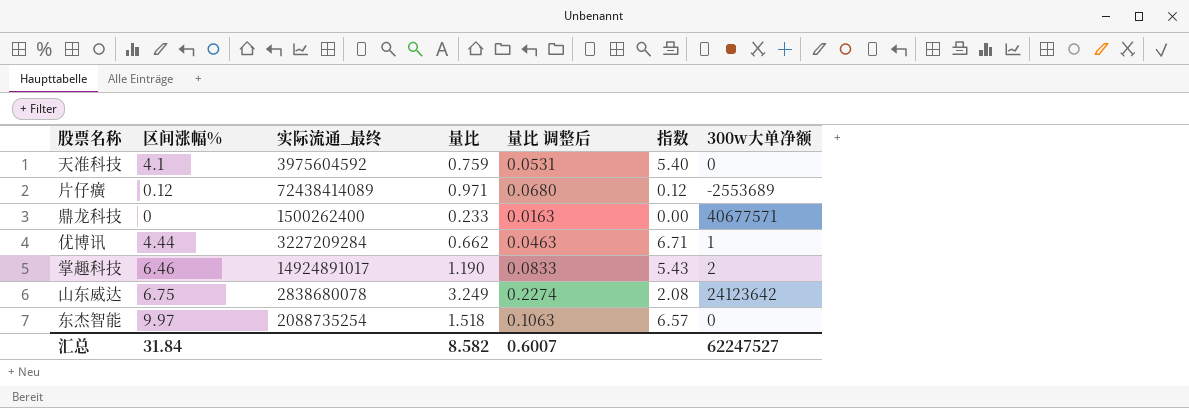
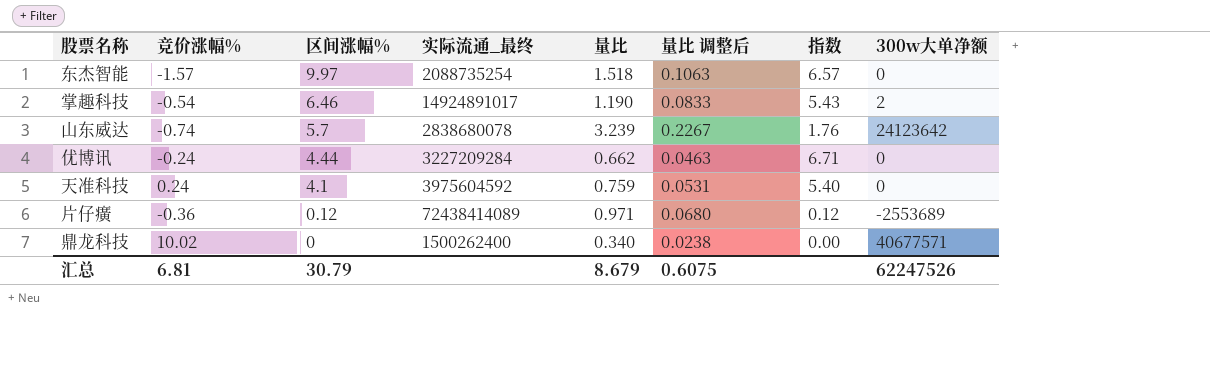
row order: none -> 区间涨幅% descending
column 竞价涨幅% | position: none -> 2
山东威达 | 区间涨幅%: 6.75 -> 5.7
山东威达 | 量比: 3.249 -> 3.239
山东威达 | 量比 调整后: 0.2274 -> 0.2267
山东威达 | 指数: 2.08 -> 1.76
优博讯 | 300w大单净额: 1 -> 0
鼎龙科技 | 量比: 0.233 -> 0.340
鼎龙科技 | 量比 调整后: 0.0163 -> 0.0238
汇总 | 区间涨幅%: 31.84 -> 30.79
汇总 | 量比: 8.582 -> 8.679
汇总 | 量比 调整后: 0.6007 -> 0.6075
汇总 | 300w大单净额: 62247527 -> 62247526

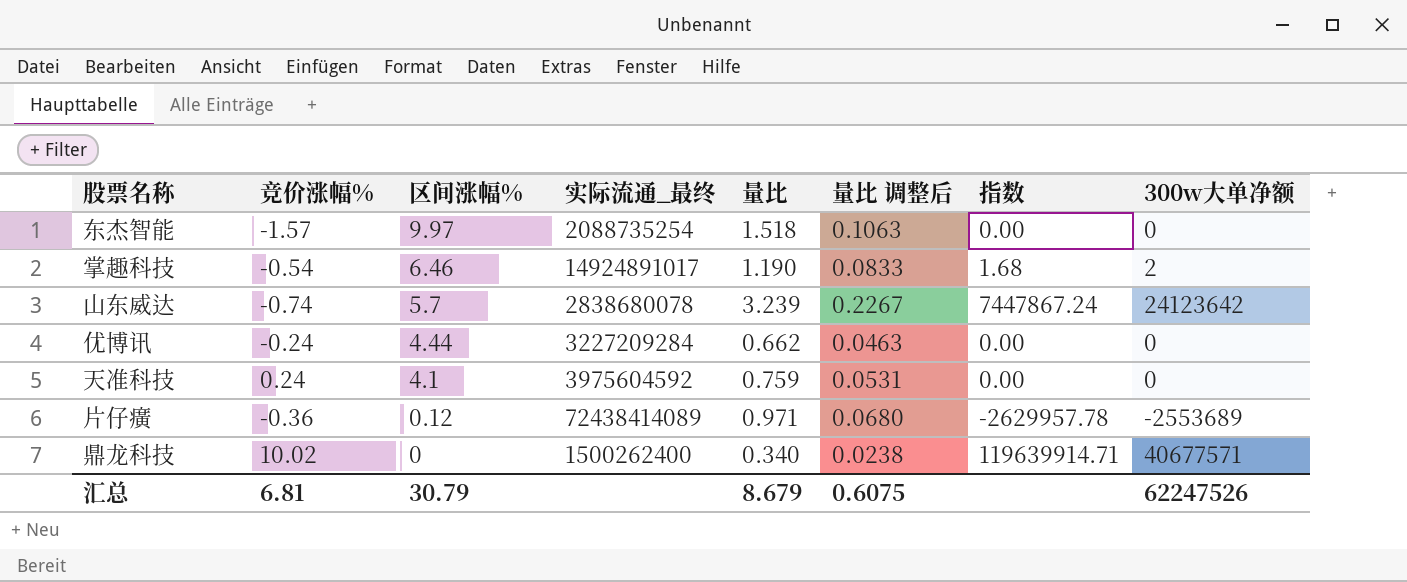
column 指数 | formula: [区间涨幅%] / [量比] -> [300w大单净额] / [量比]

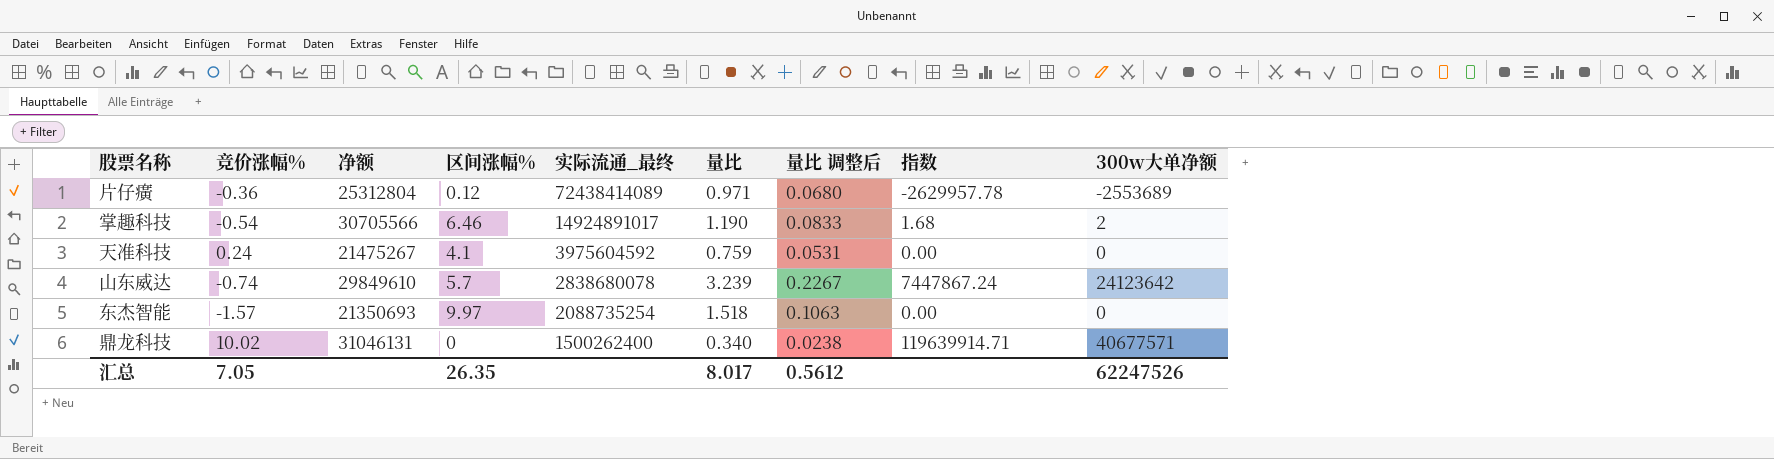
row order: 区间涨幅% descending -> 实际流通_最终 descending
column 净额 | position: none -> 3
row 优博讯: -0.24 | 4.44 | 3227209284 | 0.662 | 0.0463 | 0.00 | 0 -> none
汇总 | 竞价涨幅%: 6.81 -> 7.05
汇总 | 区间涨幅%: 30.79 -> 26.35
汇总 | 量比: 8.679 -> 8.017
汇总 | 量比 调整后: 0.6075 -> 0.5612

